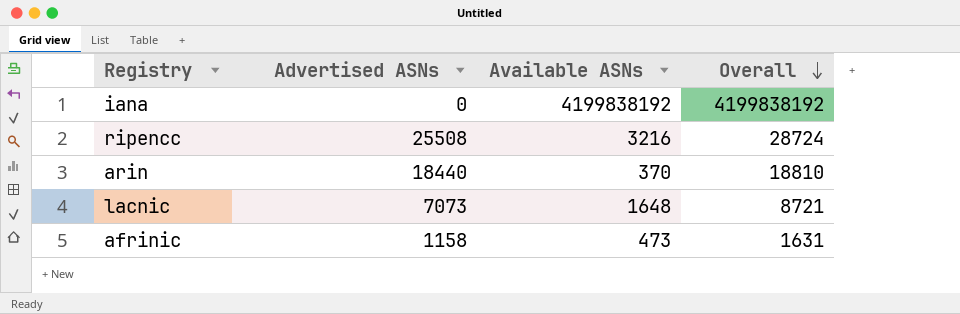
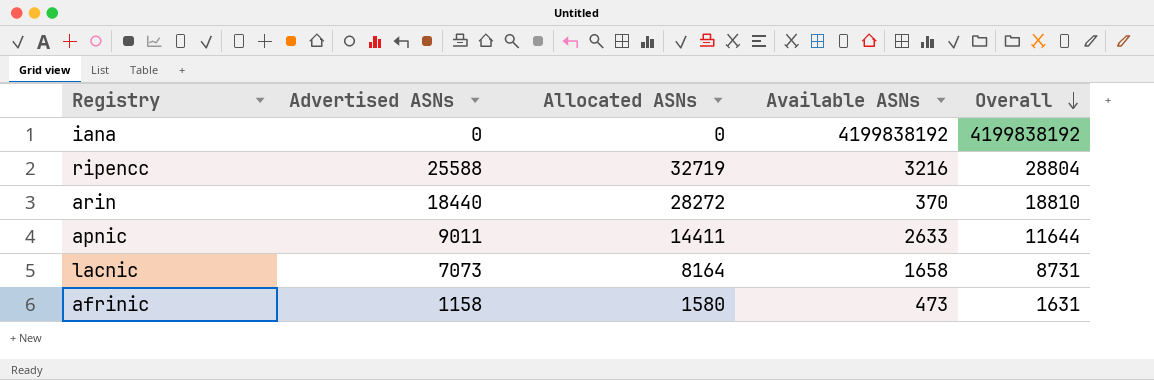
column Allocated ASNs | position: none -> 3
ripencc | Advertised ASNs: 25508 -> 25588
ripencc | Overall: 28724 -> 28804
row apnic: none -> 9011 | 14411 | 2633 | 11644
lacnic | Available ASNs: 1648 -> 1658
lacnic | Overall: 8721 -> 8731

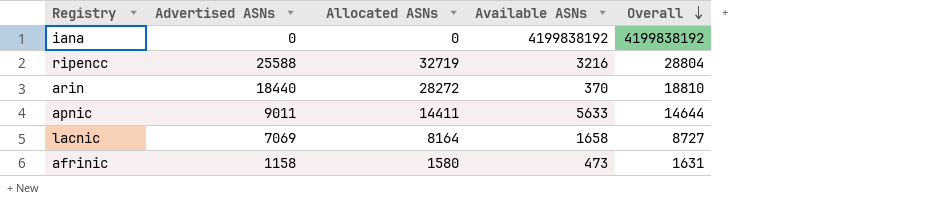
apnic | Available ASNs: 2633 -> 5633
apnic | Overall: 11644 -> 14644
lacnic | Advertised ASNs: 7073 -> 7069
lacnic | Overall: 8731 -> 8727

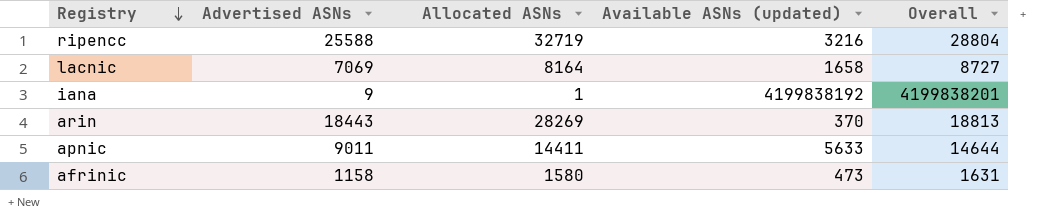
row order: Overall descending -> Registry descending
column name: Available ASNs -> Available ASNs (updated)
iana | Advertised ASNs: 0 -> 9
iana | Allocated ASNs: 0 -> 1
iana | Overall: 4199838192 -> 4199838201
arin | Advertised ASNs: 18440 -> 18443
arin | Allocated ASNs: 28272 -> 28269
arin | Overall: 18810 -> 18813

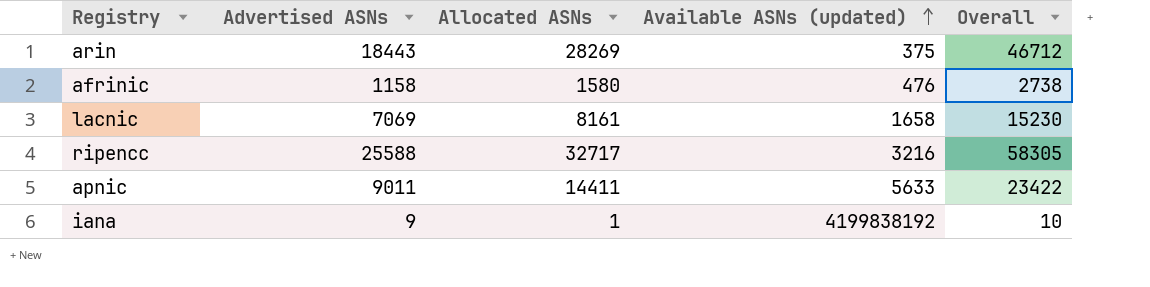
row order: Registry descending -> Available ASNs (updated) ascending
column Overall | formula: [Advertised ASNs] + [Available ASNs (updated)] -> [Advertised ASNs] + [Allocated ASNs]
arin | Available ASNs (updated): 370 -> 375
afrinic | Available ASNs (updated): 473 -> 476
lacnic | Allocated ASNs: 8164 -> 8161
ripencc | Allocated ASNs: 32719 -> 32717

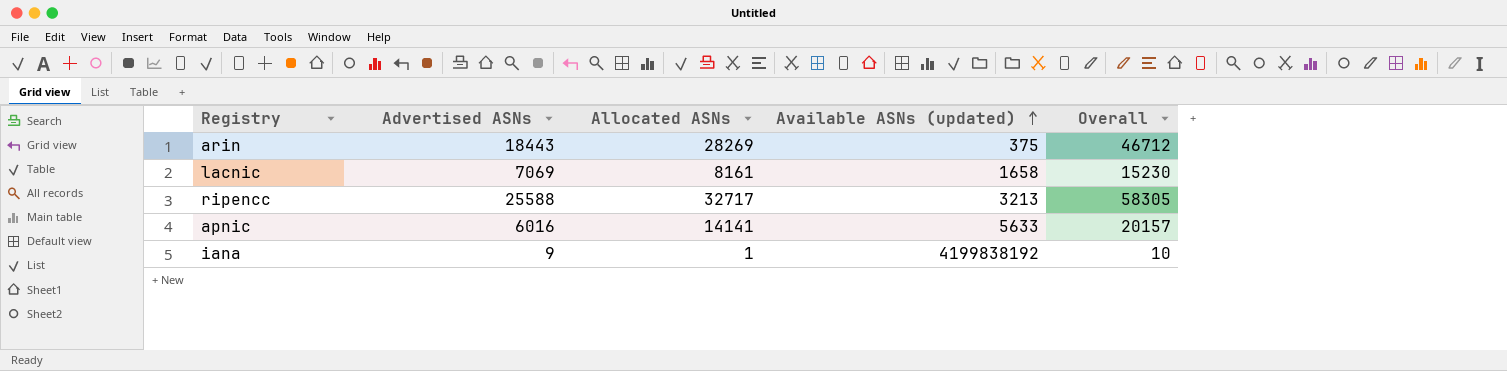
row afrinic: 1158 | 1580 | 476 | 2738 -> none
ripencc | Available ASNs (updated): 3216 -> 3213
apnic | Advertised ASNs: 9011 -> 6016
apnic | Allocated ASNs: 14411 -> 14141
apnic | Overall: 23422 -> 20157

